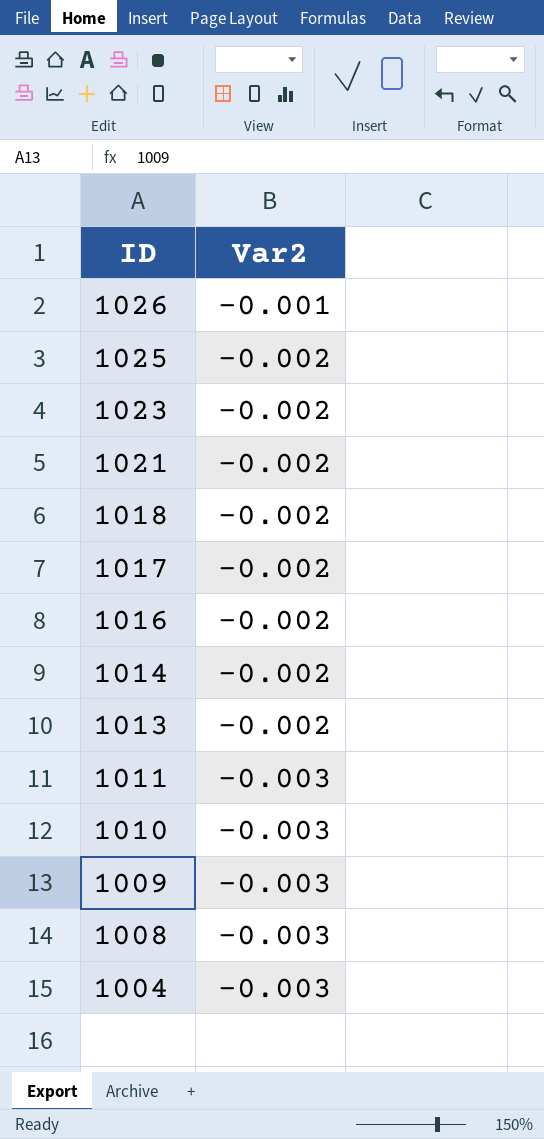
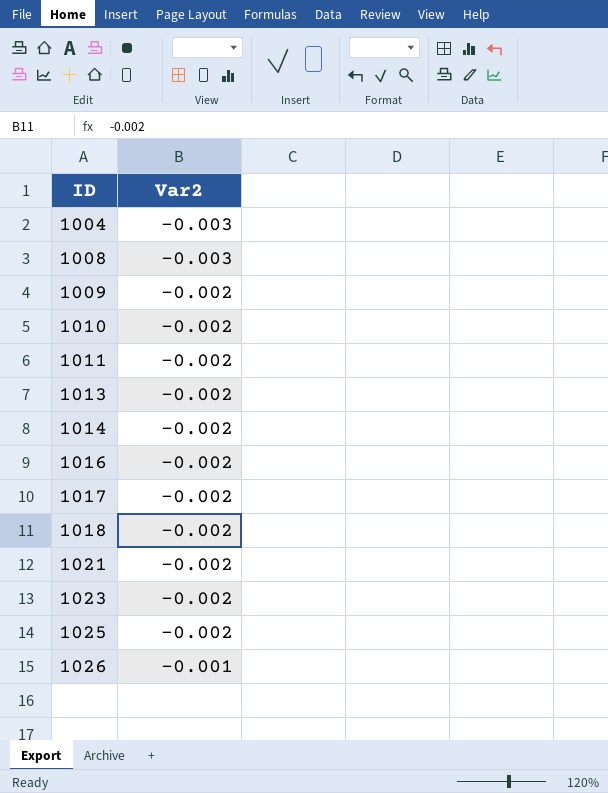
row order: ID descending -> ID ascending
1009 | Var2: -0.003 -> -0.002
1010 | Var2: -0.003 -> -0.002
1011 | Var2: -0.003 -> -0.002

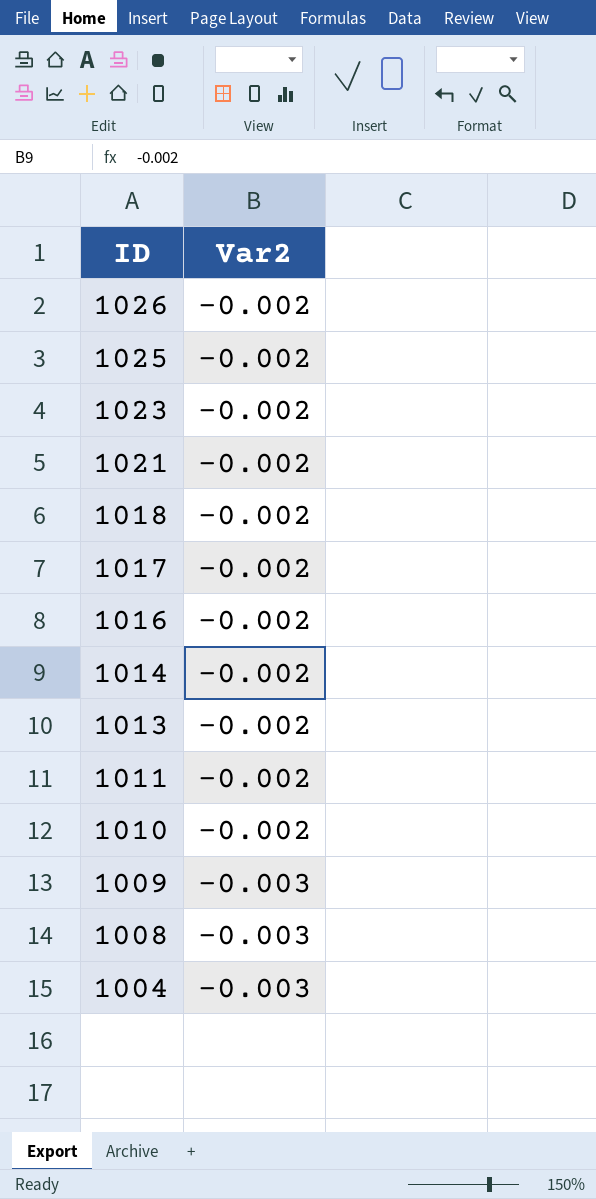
row order: ID ascending -> ID descending
1026 | Var2: -0.001 -> -0.002
1009 | Var2: -0.002 -> -0.003

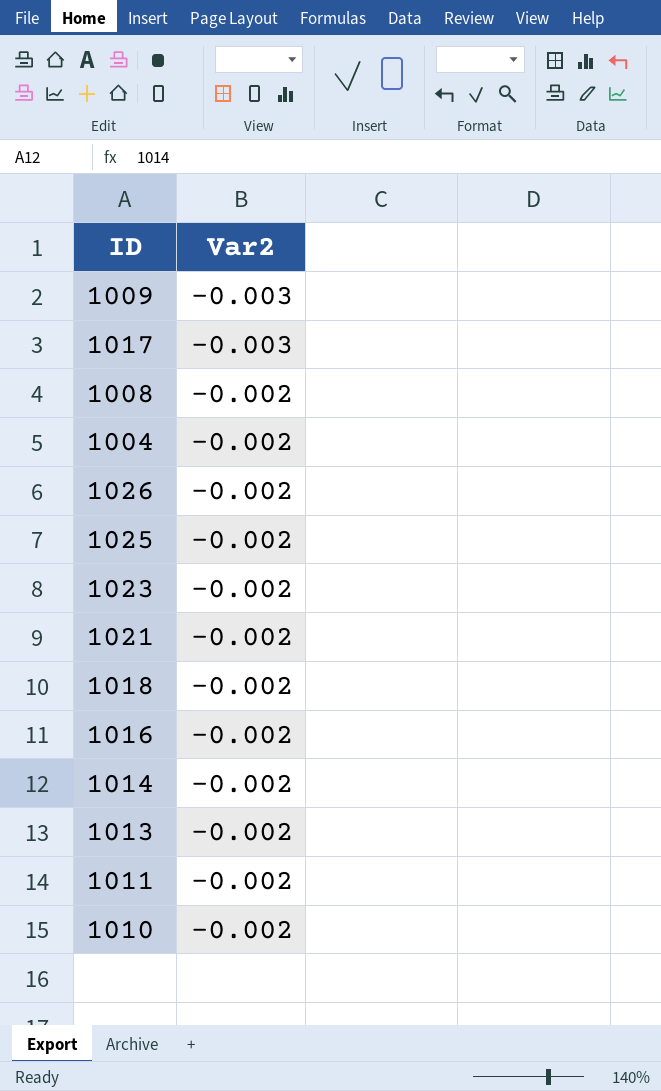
row order: ID descending -> Var2 ascending
1017 | Var2: -0.002 -> -0.003
1008 | Var2: -0.003 -> -0.002
1004 | Var2: -0.003 -> -0.002

